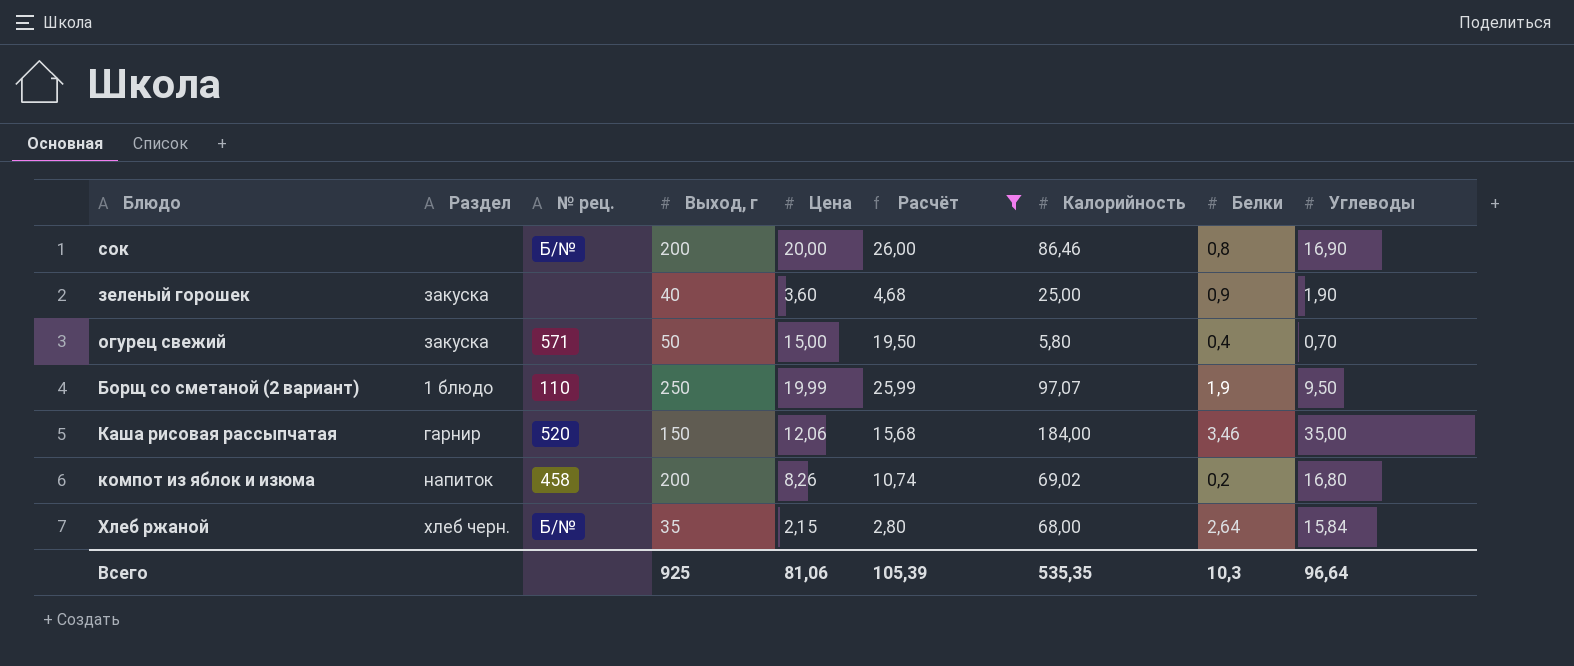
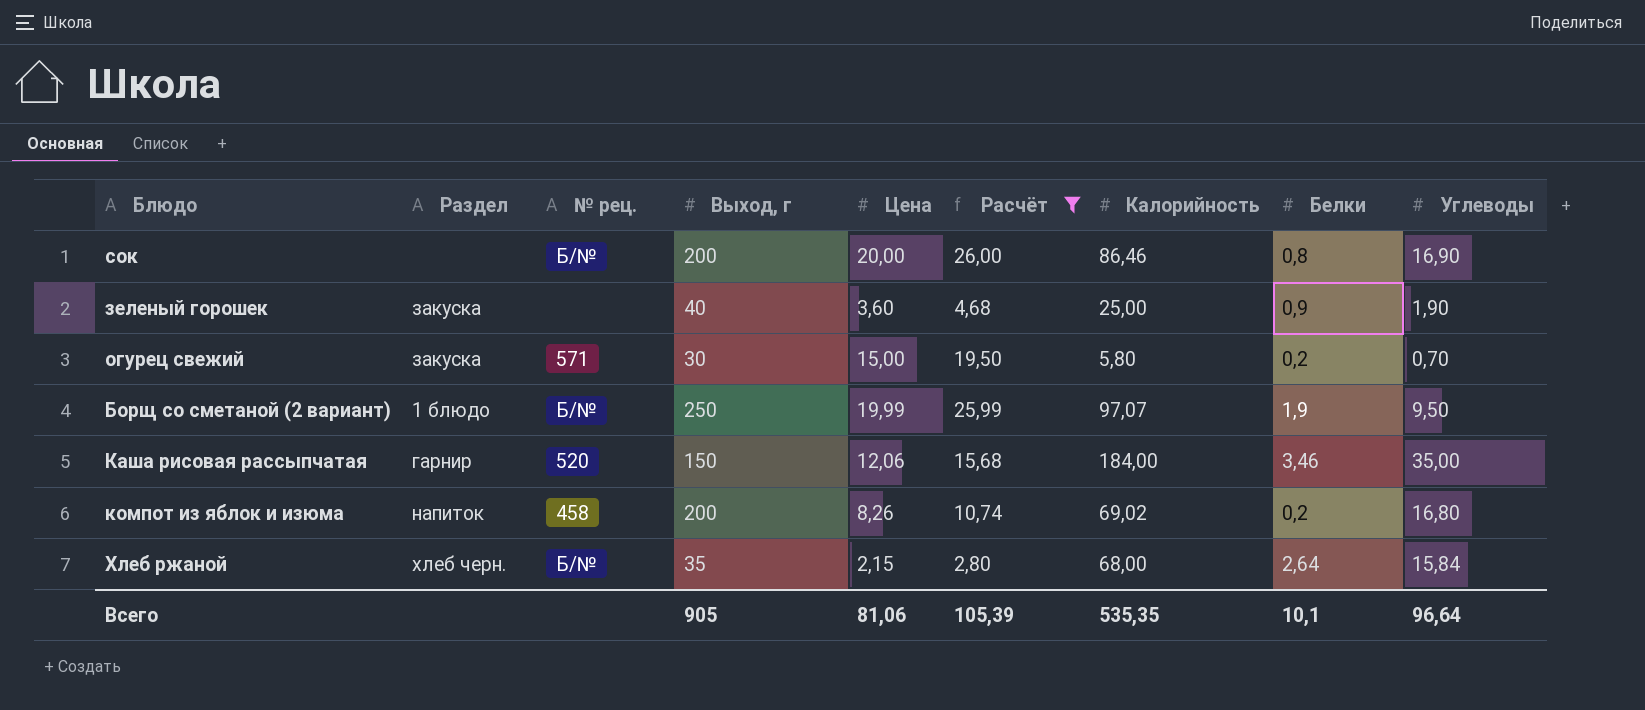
огурец свежий | Выход, г: 50 -> 30
огурец свежий | Белки: 0,4 -> 0,2
Борщ со сметаной (2 вариант) | № рец.: 110 -> Б/№
Всего | Выход, г: 925 -> 905
Всего | Белки: 10,3 -> 10,1

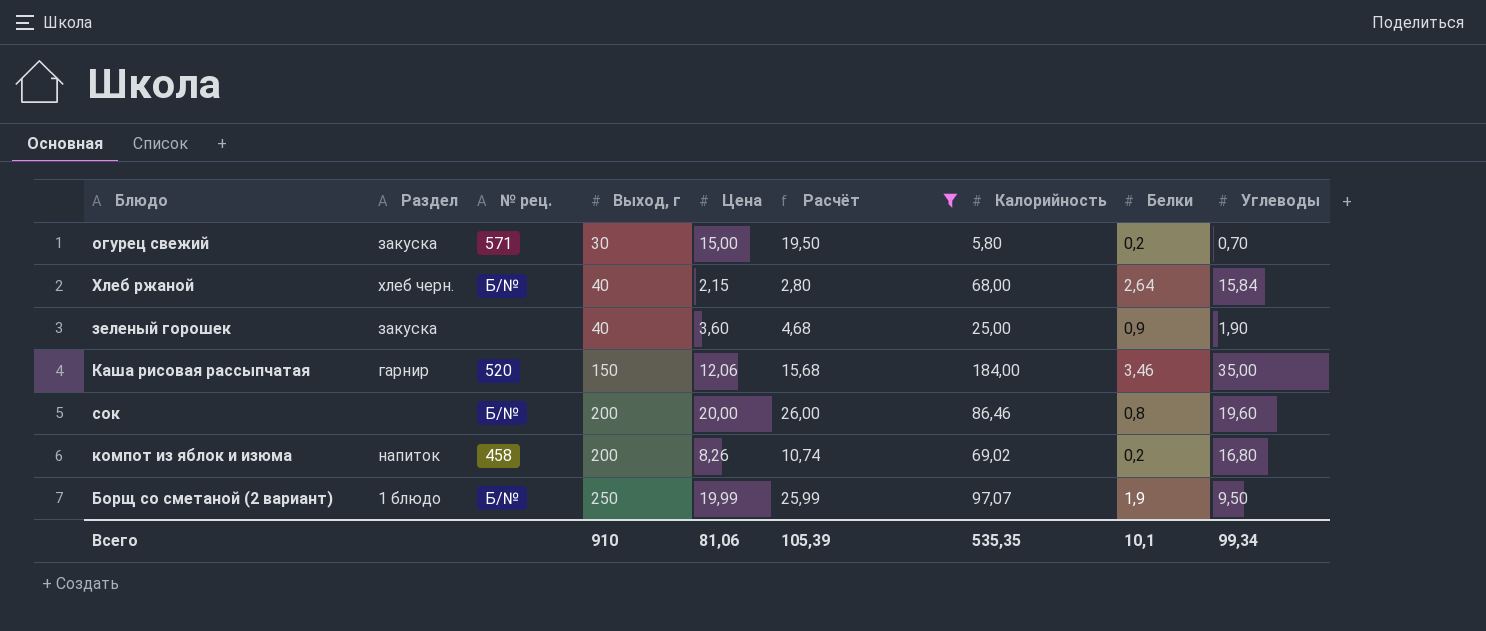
row order: none -> Выход, г ascending
Хлеб ржаной | Выход, г: 35 -> 40
сок | Углеводы: 16,90 -> 19,60
Всего | Выход, г: 905 -> 910
Всего | Углеводы: 96,64 -> 99,34

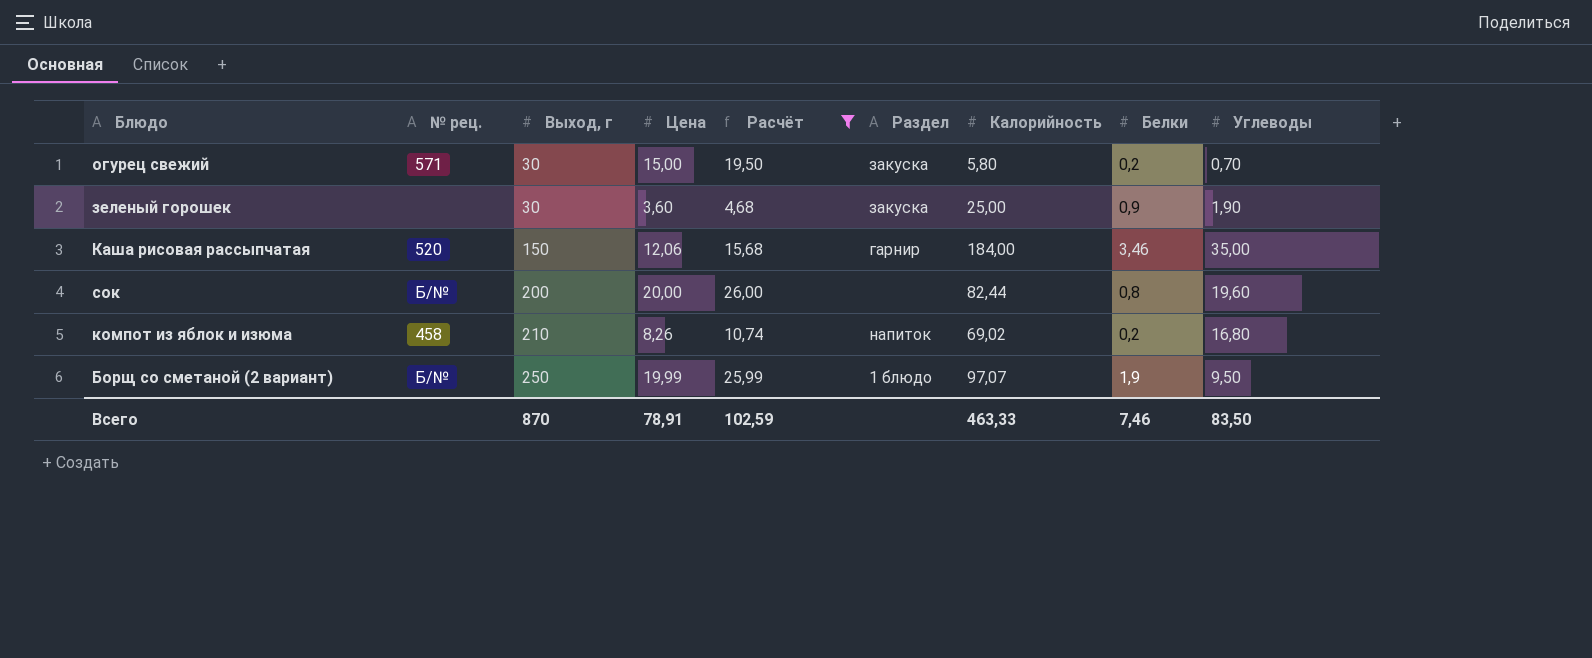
column Раздел | position: 2 -> 6
row Хлеб ржаной: хлеб черн. | Б/№ | 40 | 2,15 | 2,80 | 68,00 | 2,64 | 15,84 -> none
зеленый горошек | Выход, г: 40 -> 30
сок | Калорийность: 86,46 -> 82,44
компот из яблок и изюма | Выход, г: 200 -> 210
Всего | Выход, г: 910 -> 870
Всего | Цена: 81,06 -> 78,91
Всего | Расчёт: 105,39 -> 102,59
Всего | Калорийность: 535,35 -> 463,33
Всего | Белки: 10,1 -> 7,46
Всего | Углеводы: 99,34 -> 83,50

